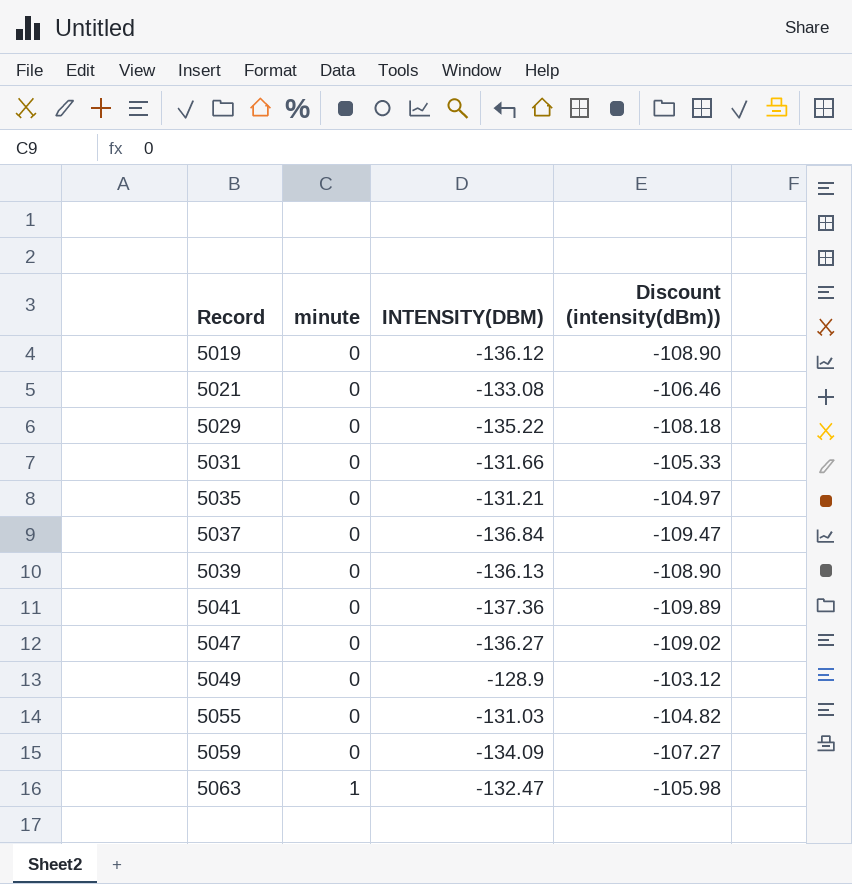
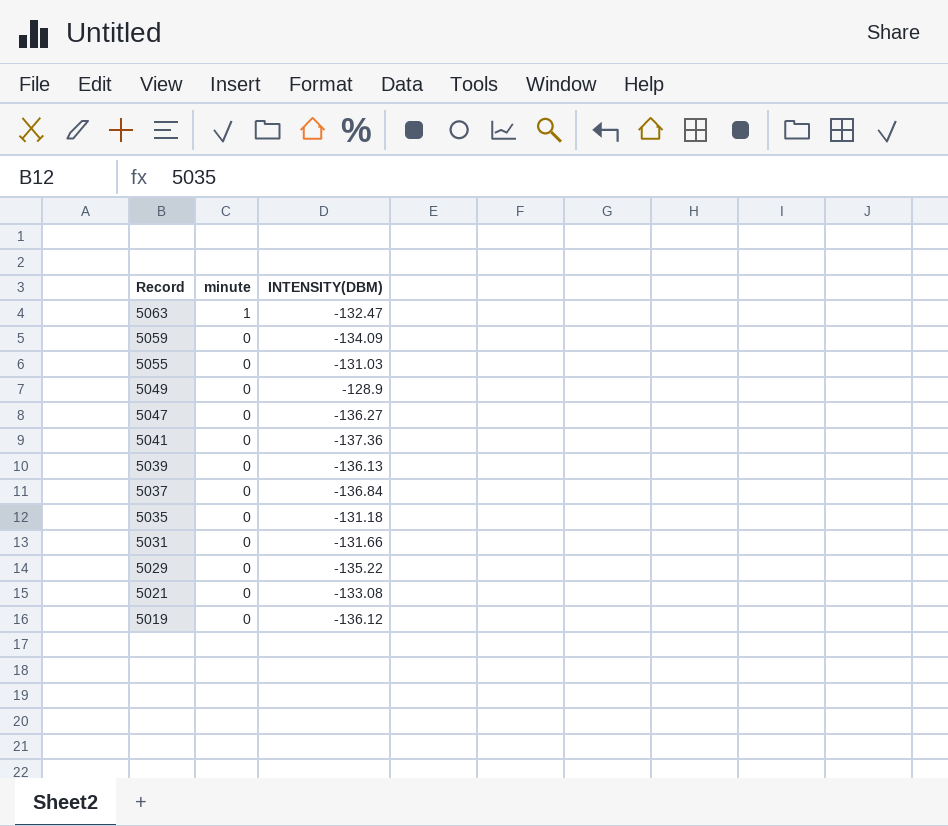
row order: Record ascending -> Record descending
column Discount (intensity(dBm)) | formula: [INTENSITY(DBM)] * 0.8 -> none
5035 | INTENSITY(DBM): -131.21 -> -131.18

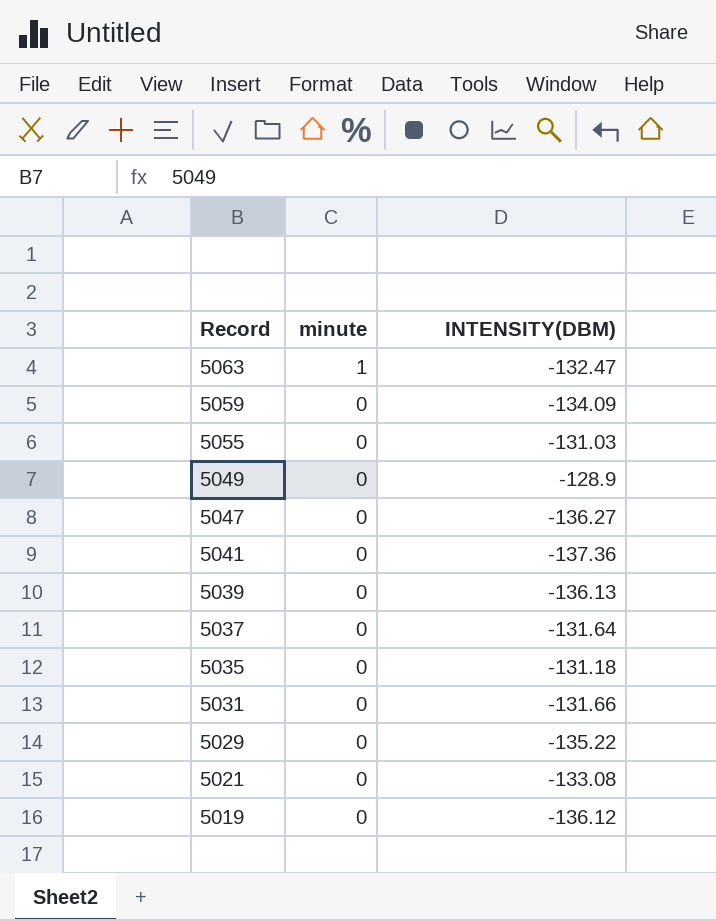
5037 | INTENSITY(DBM): -136.84 -> -131.64

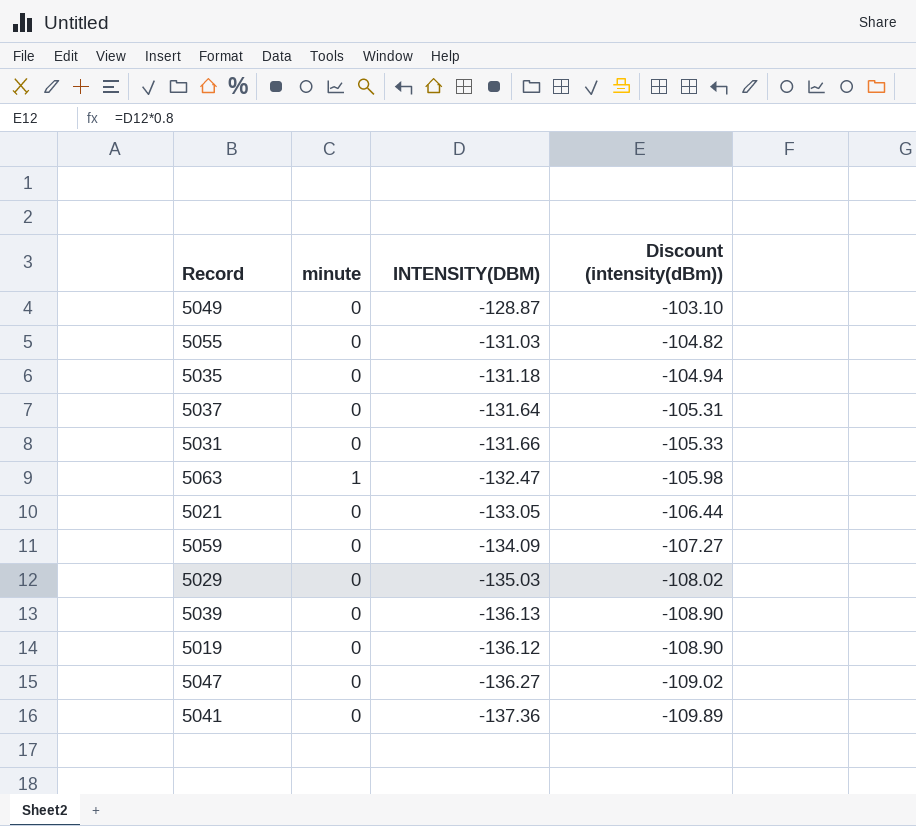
row order: Record descending -> Discount (intensity(dBm)) descending
column Discount (intensity(dBm)) | formula: none -> [INTENSITY(DBM)] * 0.8
5049 | INTENSITY(DBM): -128.9 -> -128.87
5021 | INTENSITY(DBM): -133.08 -> -133.05
5029 | INTENSITY(DBM): -135.22 -> -135.03

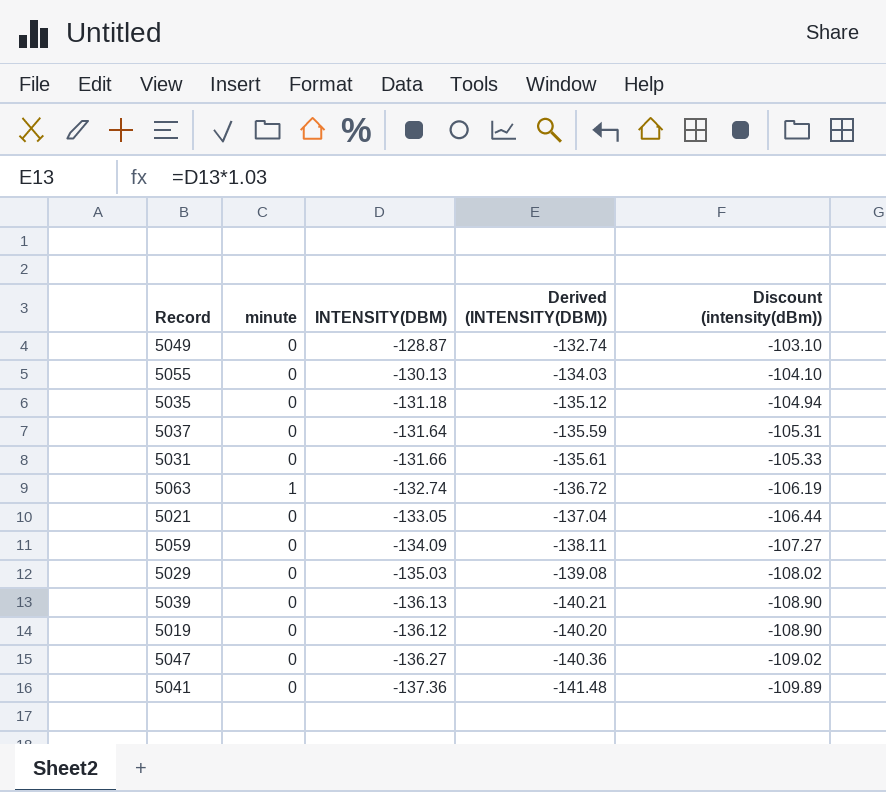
column Derived (INTENSITY(DBM)) | formula: none -> [INTENSITY(DBM)] * 1.03
5055 | INTENSITY(DBM): -131.03 -> -130.13
5055 | Discount (intensity(dBm)): -104.82 -> -104.10
5063 | INTENSITY(DBM): -132.47 -> -132.74
5063 | Discount (intensity(dBm)): -105.98 -> -106.19

